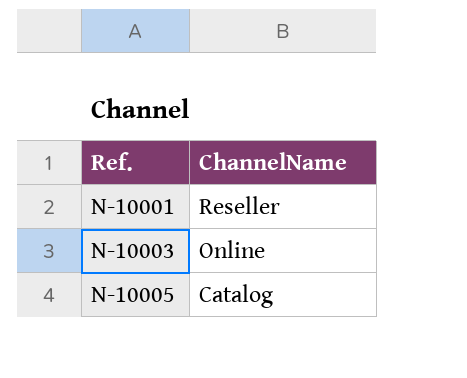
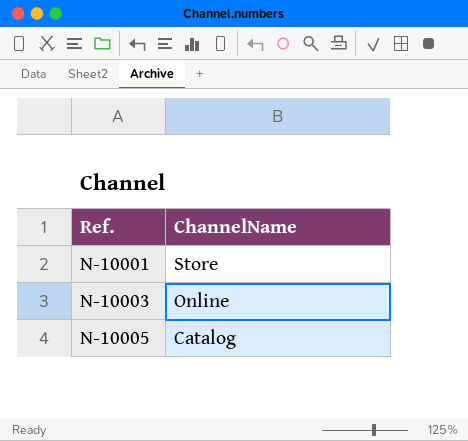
N-10001 | ChannelName: Reseller -> Store

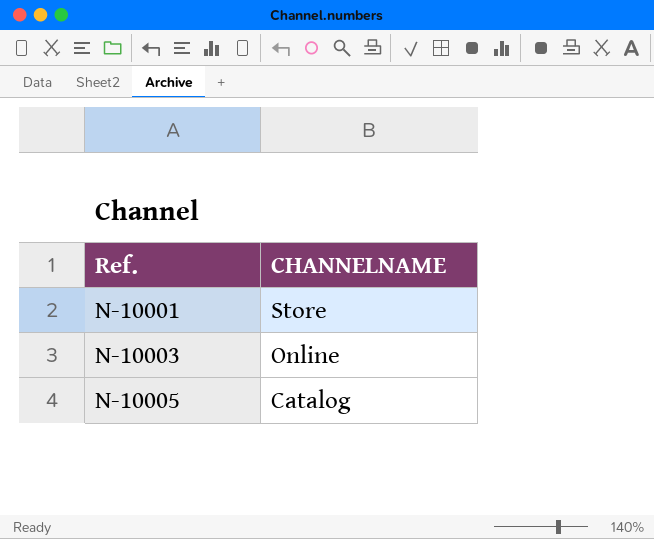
column name: ChannelName -> CHANNELNAME

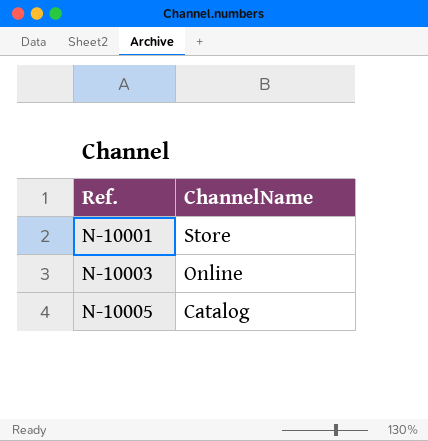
column name: CHANNELNAME -> ChannelName

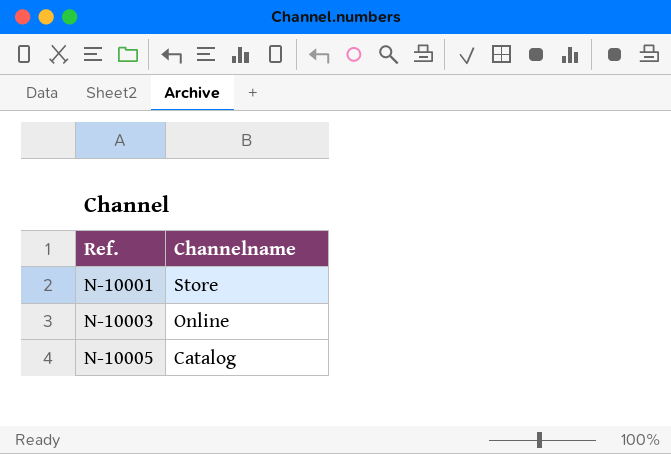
column name: ChannelName -> Channelname

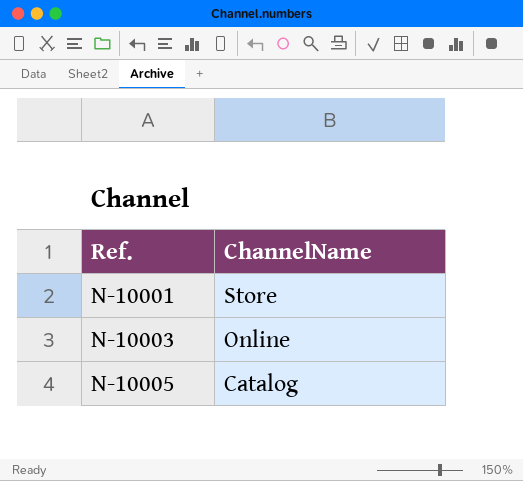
column name: Channelname -> ChannelName

